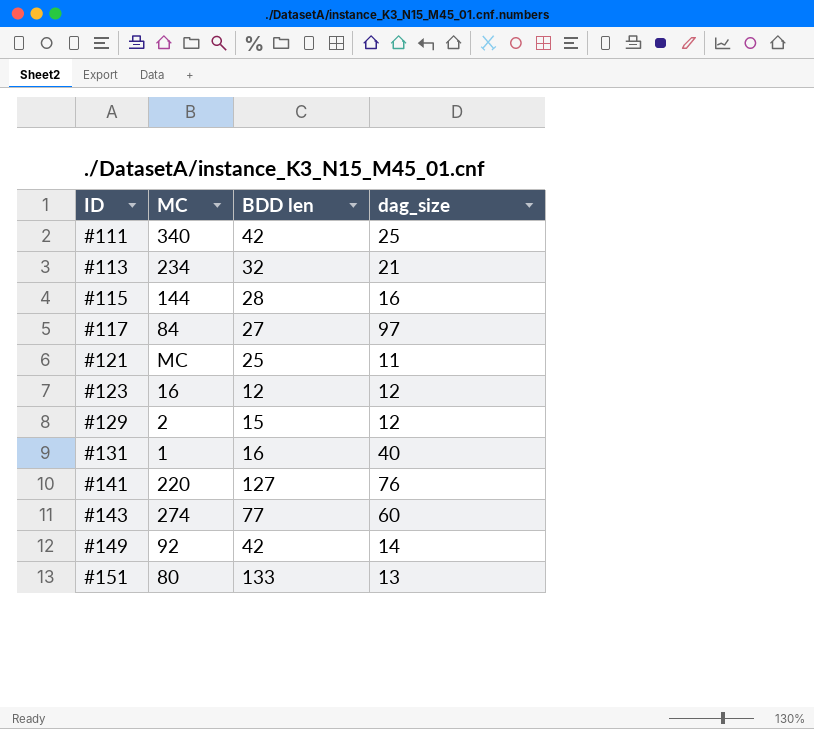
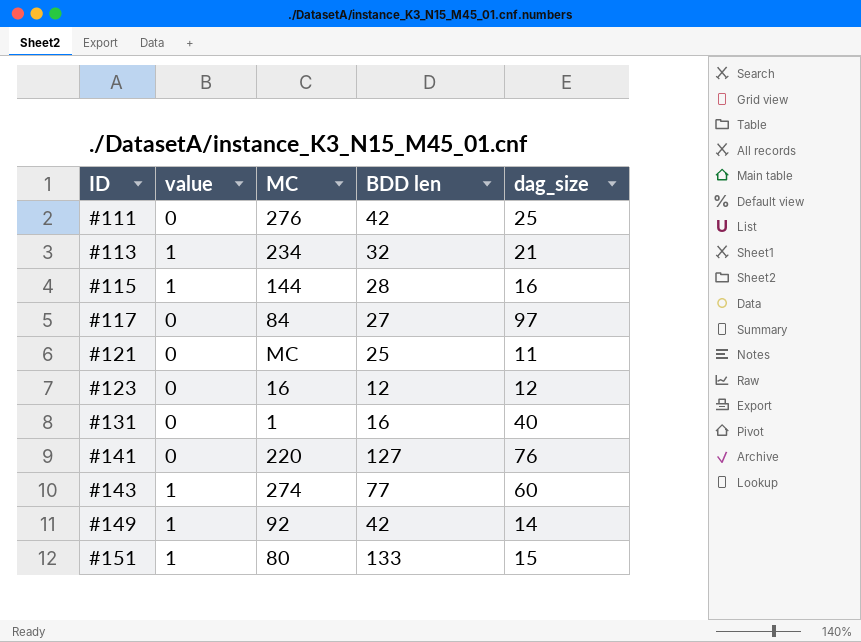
column value | position: none -> 2
row #129: 2 | 15 | 12 -> none
#111 | MC: 340 -> 276
#151 | dag_size: 13 -> 15

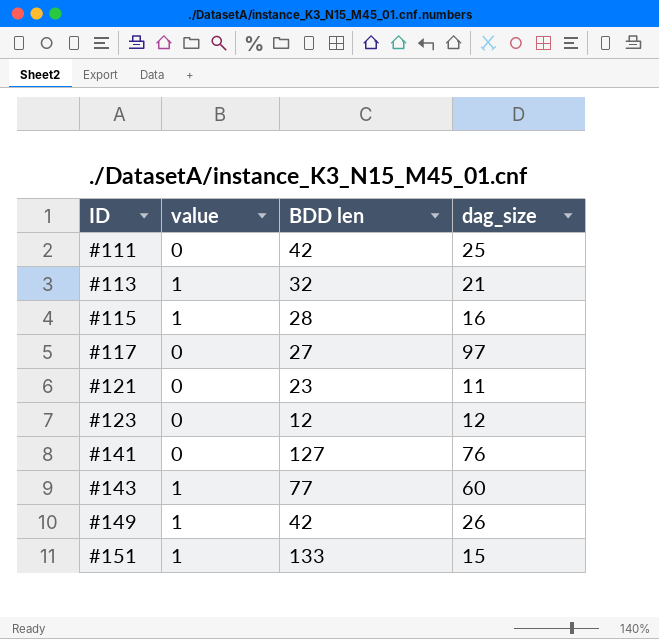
column MC | position: 3 -> none
row #131: 0 | 1 | 16 | 40 -> none
#121 | BDD len: 25 -> 23
#149 | dag_size: 14 -> 26

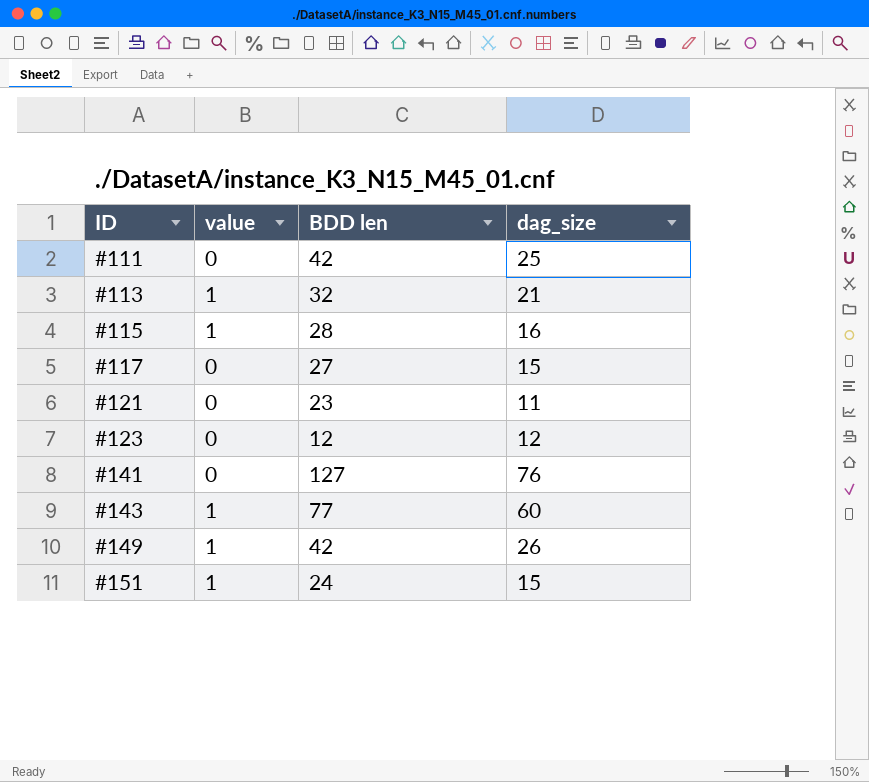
#117 | dag_size: 97 -> 15
#151 | BDD len: 133 -> 24

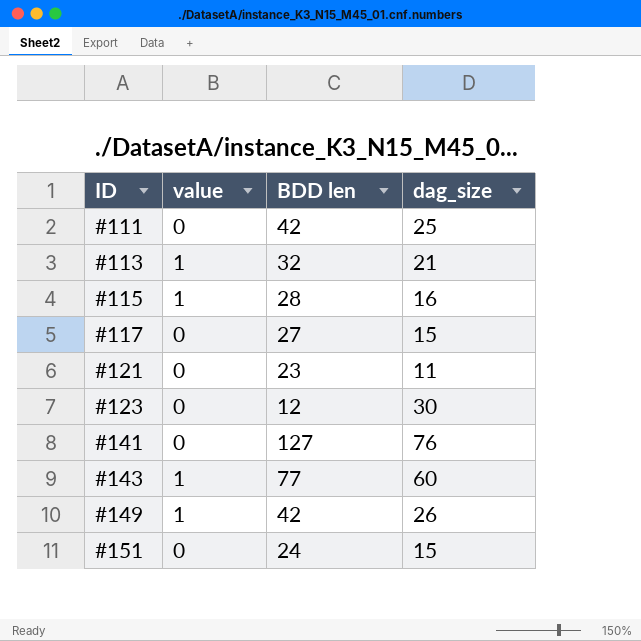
#123 | dag_size: 12 -> 30
#151 | value: 1 -> 0

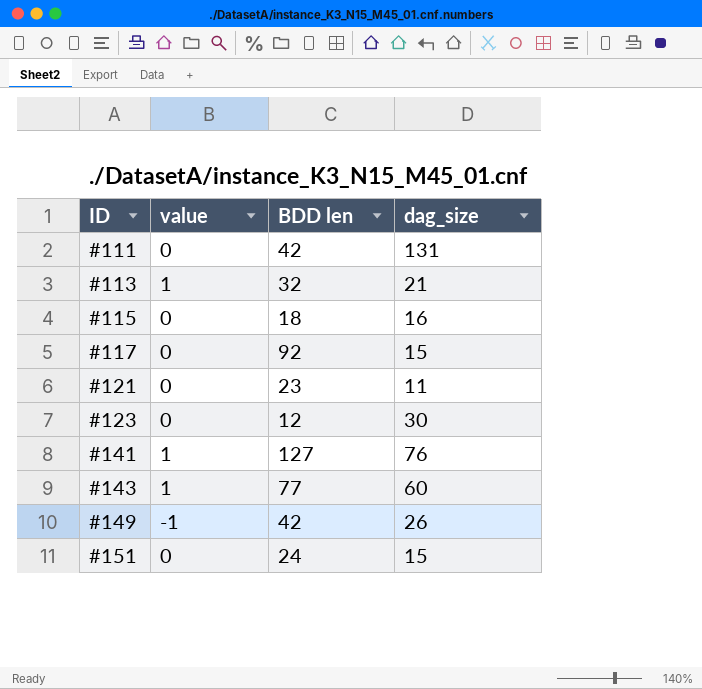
#111 | dag_size: 25 -> 131
#115 | value: 1 -> 0
#115 | BDD len: 28 -> 18
#117 | BDD len: 27 -> 92
#141 | value: 0 -> 1
#149 | value: 1 -> -1

